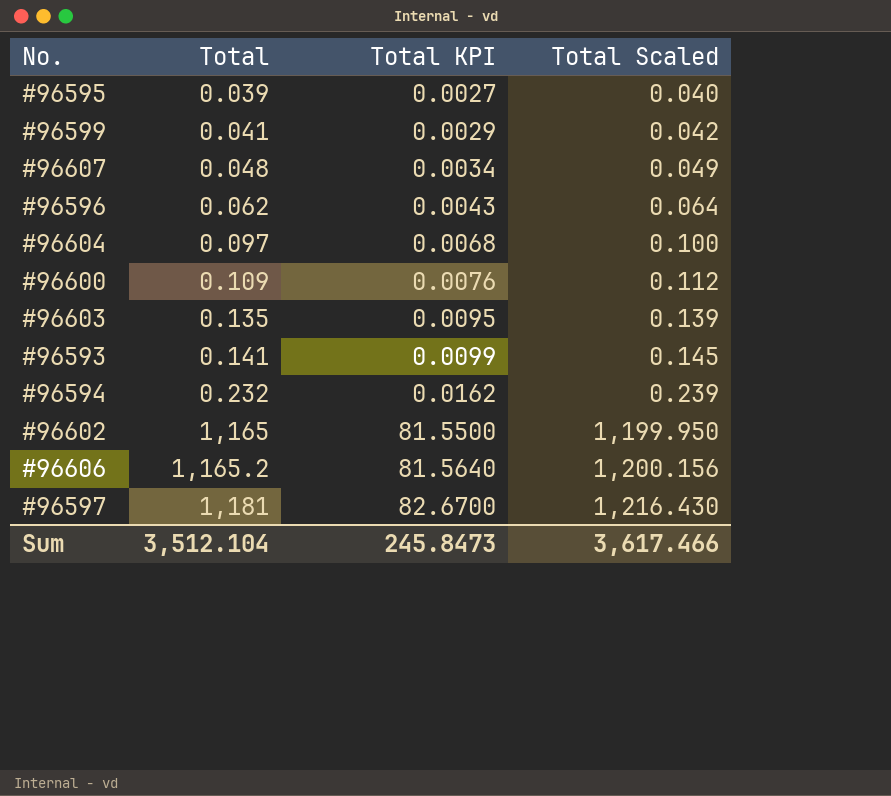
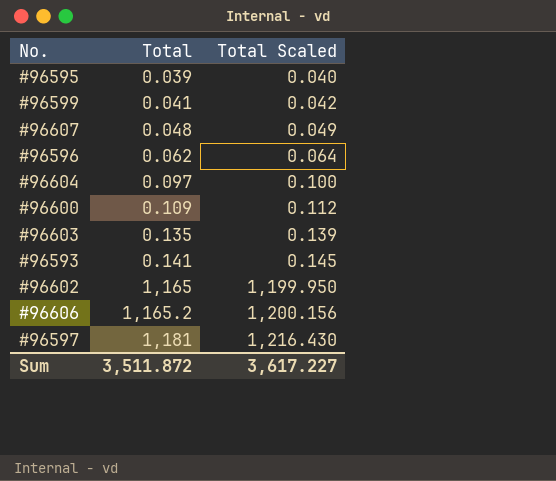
column Total KPI | formula: [Total] * 0.07 -> none
row #96594: 0.232 | 0.0162 | 0.239 -> none
Sum | Total: 3,512.104 -> 3,511.872
Sum | Total Scaled: 3,617.466 -> 3,617.227

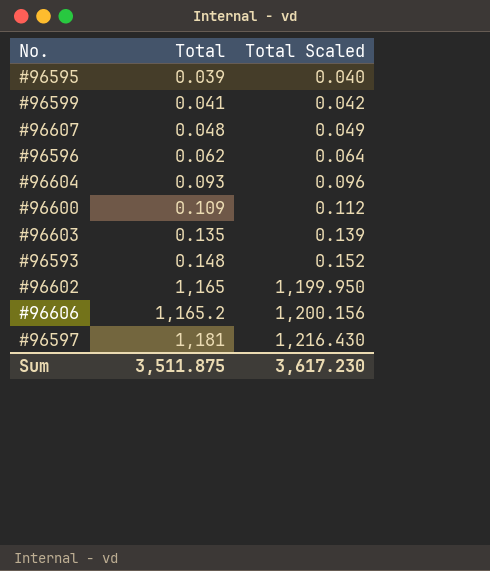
#96604 | Total: 0.097 -> 0.093
#96604 | Total Scaled: 0.100 -> 0.096
#96593 | Total: 0.141 -> 0.148
#96593 | Total Scaled: 0.145 -> 0.152
Sum | Total: 3,511.872 -> 3,511.875
Sum | Total Scaled: 3,617.227 -> 3,617.230

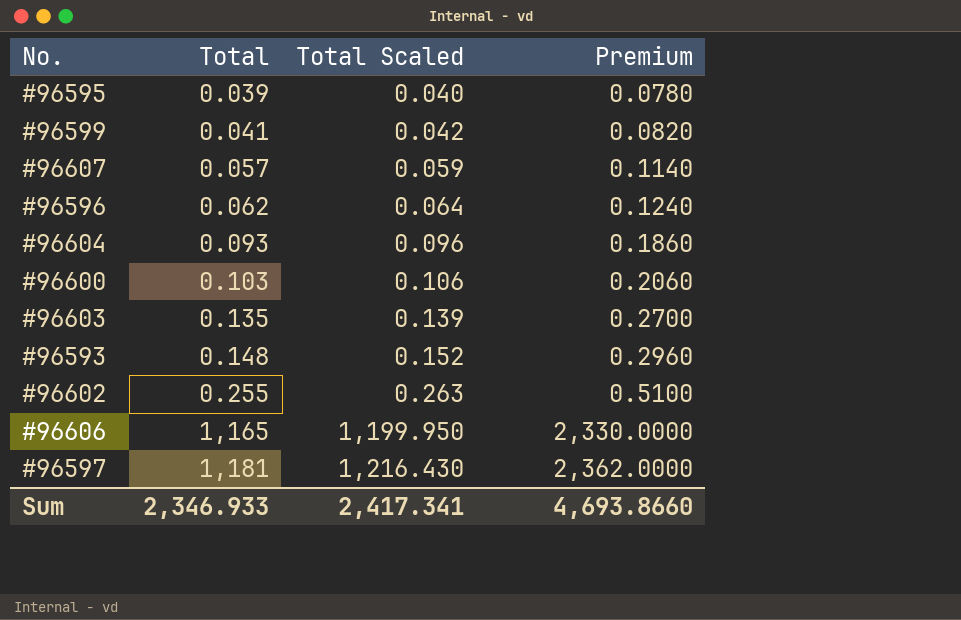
column Premium | formula: none -> [Total] * 2
#96607 | Total: 0.048 -> 0.057
#96607 | Total Scaled: 0.049 -> 0.059
#96600 | Total: 0.109 -> 0.103
#96600 | Total Scaled: 0.112 -> 0.106
#96602 | Total: 1,165 -> 0.255
#96602 | Total Scaled: 1,199.950 -> 0.263
#96606 | Total: 1,165.2 -> 1,165
#96606 | Total Scaled: 1,200.156 -> 1,199.950
Sum | Total: 3,511.875 -> 2,346.933
Sum | Total Scaled: 3,617.230 -> 2,417.341

